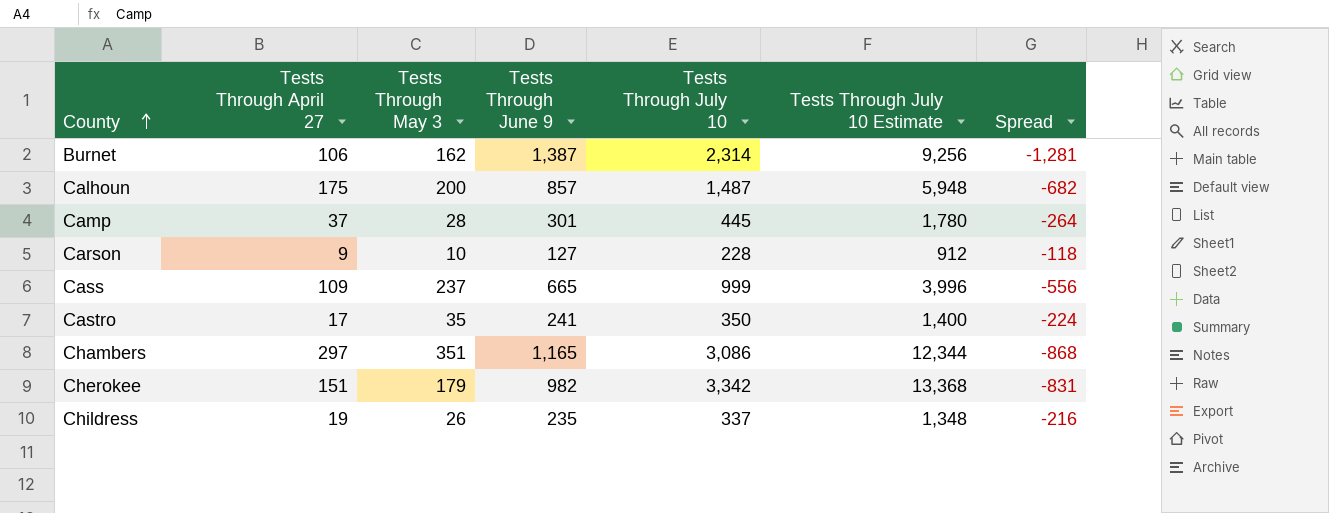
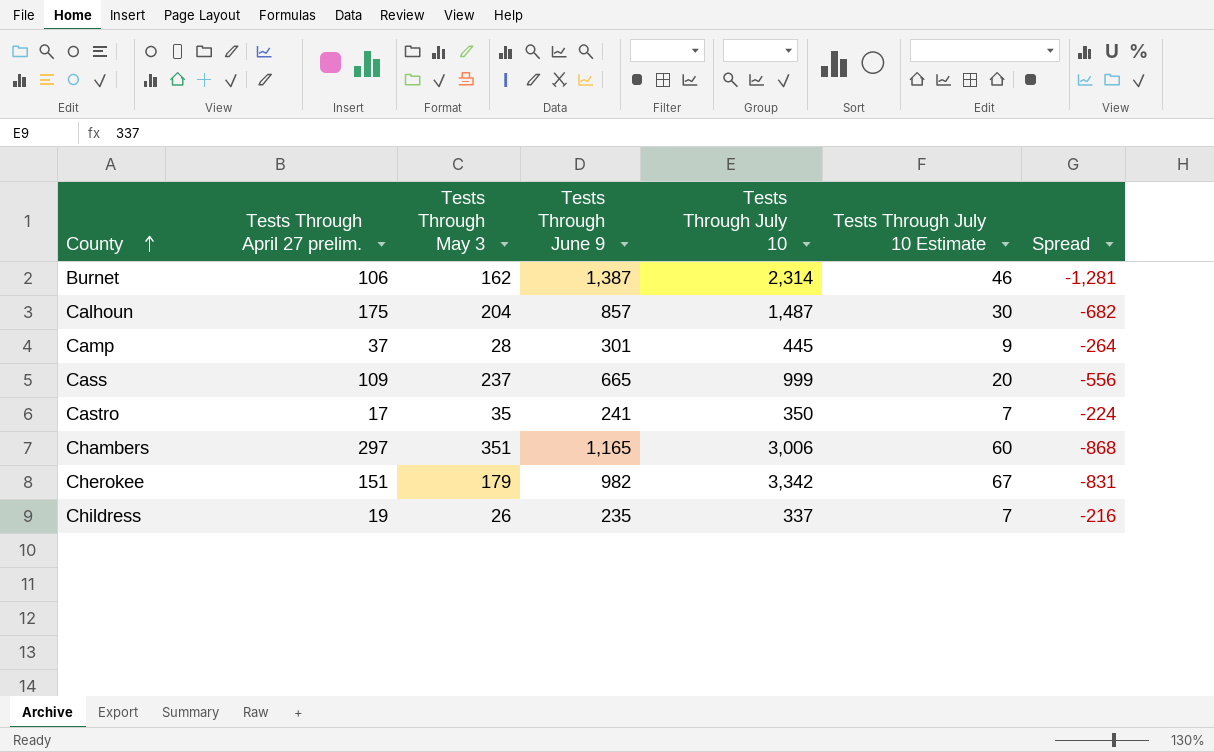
column name: Tests Through April 27 -> Tests Through April 27 prelim.
column Tests Through July 10 Estimate | formula: [Tests Through July 10] * 4 -> [Tests Through July 10] * 0.02
row Carson: 9 | 10 | 127 | 228 | 912 | -118 -> none
Calhoun | Tests Through May 3: 200 -> 204
Chambers | Tests Through July 10: 3,086 -> 3,006

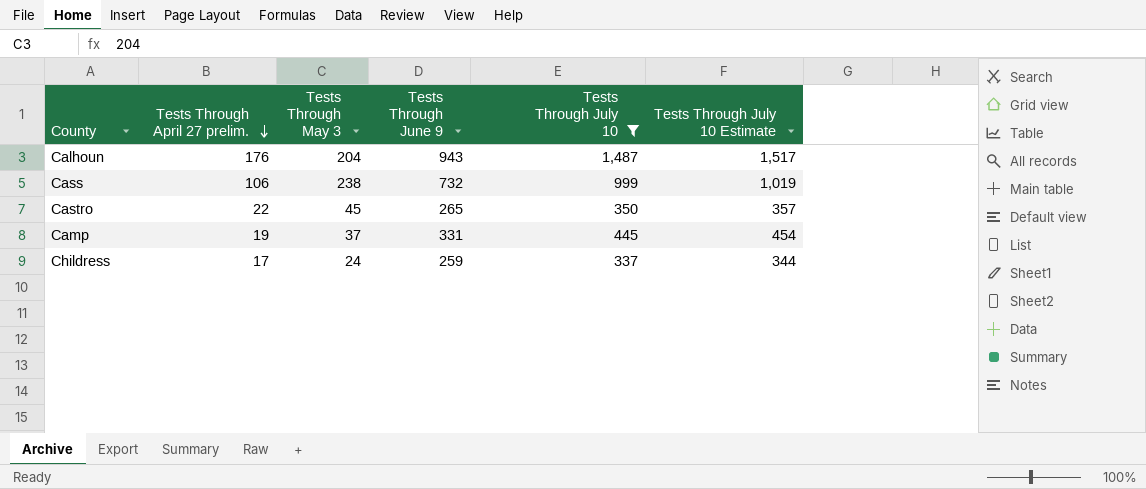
filter: none -> Tests Through July 10 <= 1,487
row order: County ascending -> Tests Through April 27 prelim. descending
column Spread | formula: [Tests Through April 27 prelim.] - [Tests Through June 9] -> none
column Tests Through July 10 Estimate | formula: [Tests Through July 10] * 0.02 -> [Tests Through July 10] * 1.02
Calhoun | Tests Through April 27 prelim.: 175 -> 176
Calhoun | Tests Through June 9: 857 -> 943
Cass | Tests Through April 27 prelim.: 109 -> 106
Cass | Tests Through May 3: 237 -> 238
Cass | Tests Through June 9: 665 -> 732
Castro | Tests Through April 27 prelim.: 17 -> 22
Castro | Tests Through May 3: 35 -> 45
Castro | Tests Through June 9: 241 -> 265
Camp | Tests Through April 27 prelim.: 37 -> 19
Camp | Tests Through May 3: 28 -> 37
Camp | Tests Through June 9: 301 -> 331
Childress | Tests Through April 27 prelim.: 19 -> 17
Childress | Tests Through May 3: 26 -> 24
Childress | Tests Through June 9: 235 -> 259

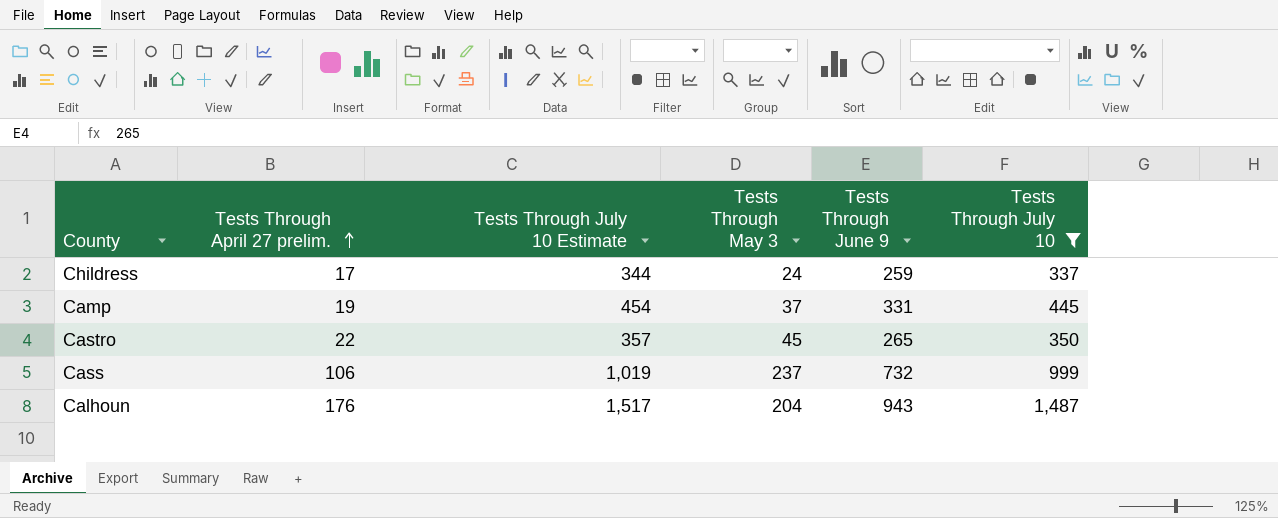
row order: Tests Through April 27 prelim. descending -> Tests Through April 27 prelim. ascending
column Tests Through July 10 Estimate | position: 6 -> 3
Cass | Tests Through May 3: 238 -> 237

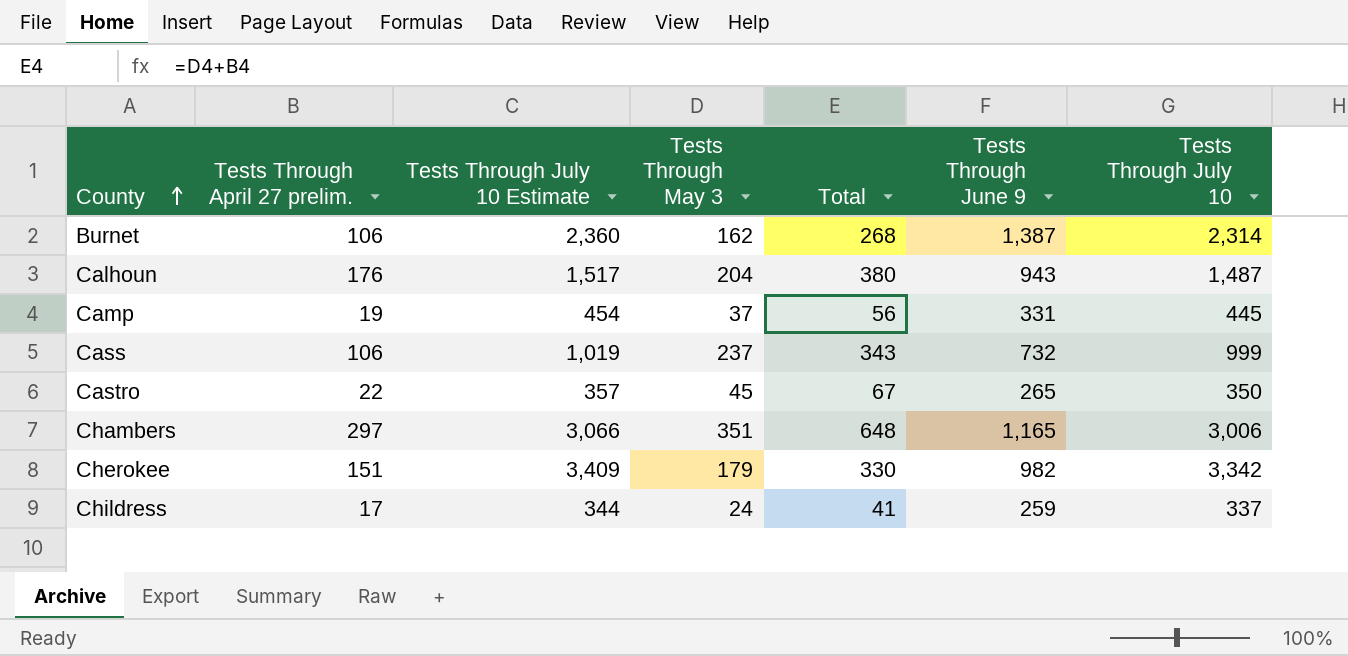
filter: Tests Through July 10 <= 1,487 -> none
row order: Tests Through April 27 prelim. ascending -> County ascending
column Total | formula: none -> [Tests Through April 27 prelim.] + [Tests Through May 3]

